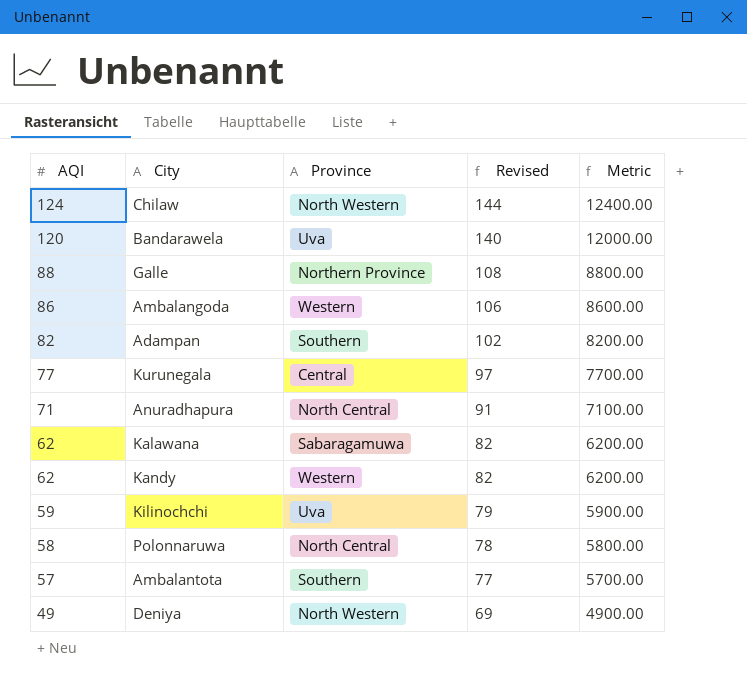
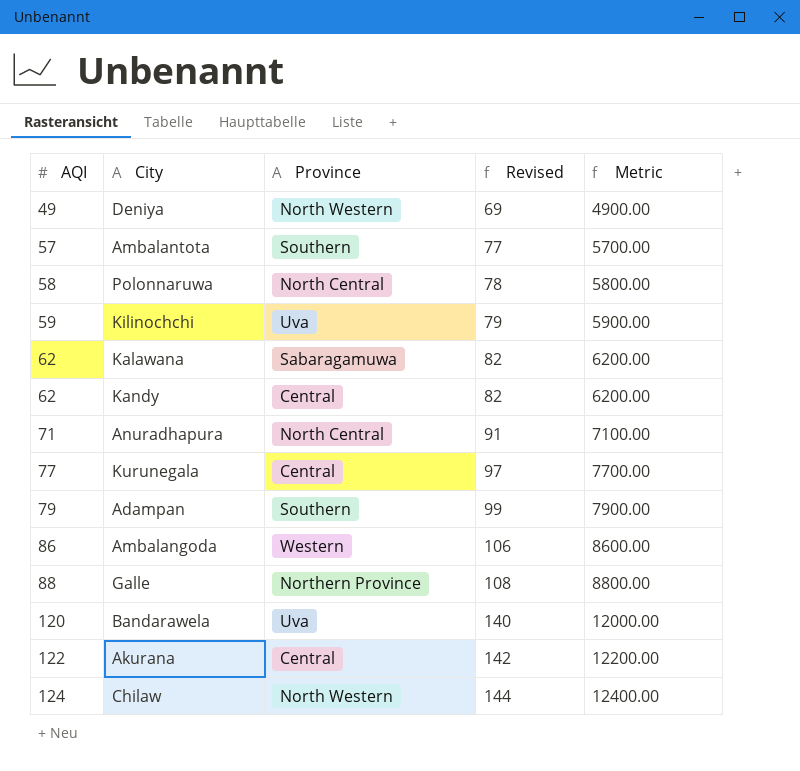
row order: AQI descending -> AQI ascending
Kandy | Province: Western -> Central
Adampan | AQI: 82 -> 79
Adampan | Revised: 102 -> 99
Adampan | Metric: 8200.00 -> 7900.00
row Akurana: none -> 122 | Central | 142 | 12200.00

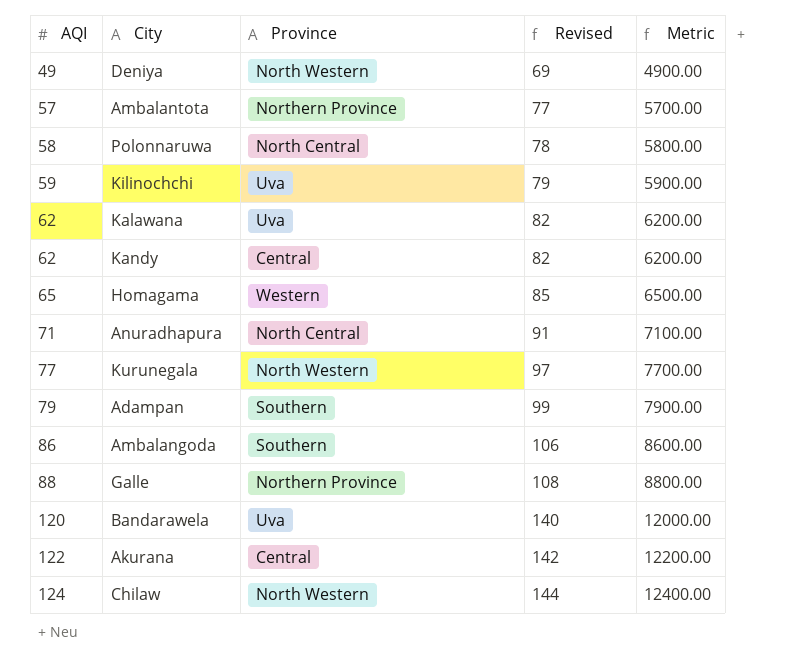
Ambalantota | Province: Southern -> Northern Province
Kalawana | Province: Sabaragamuwa -> Uva
row Homagama: none -> 65 | Western | 85 | 6500.00
Kurunegala | Province: Central -> North Western
Ambalangoda | Province: Western -> Southern

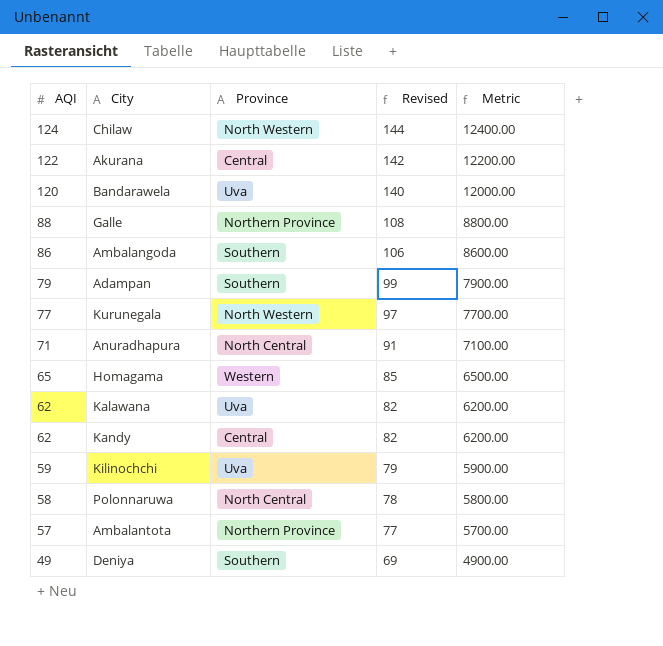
row order: AQI ascending -> AQI descending
Deniya | Province: North Western -> Southern

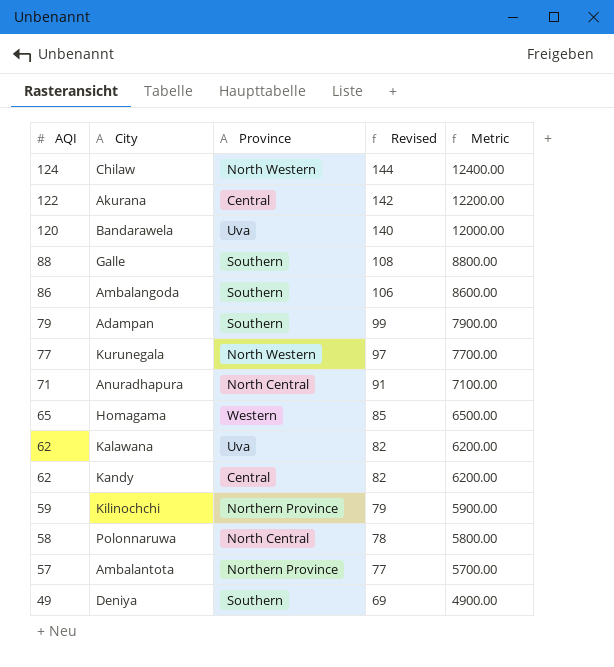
Galle | Province: Northern Province -> Southern
Kilinochchi | Province: Uva -> Northern Province

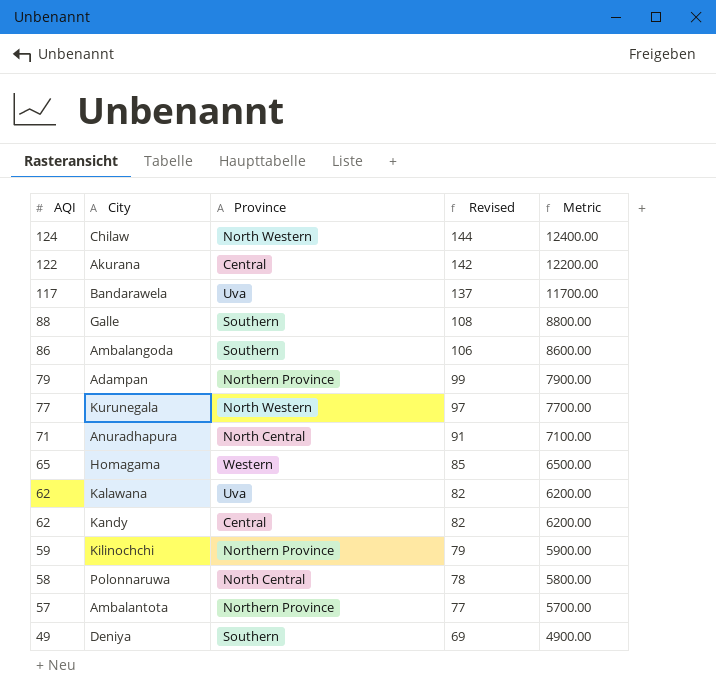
Bandarawela | AQI: 120 -> 117
Bandarawela | Revised: 140 -> 137
Bandarawela | Metric: 12000.00 -> 11700.00
Adampan | Province: Southern -> Northern Province

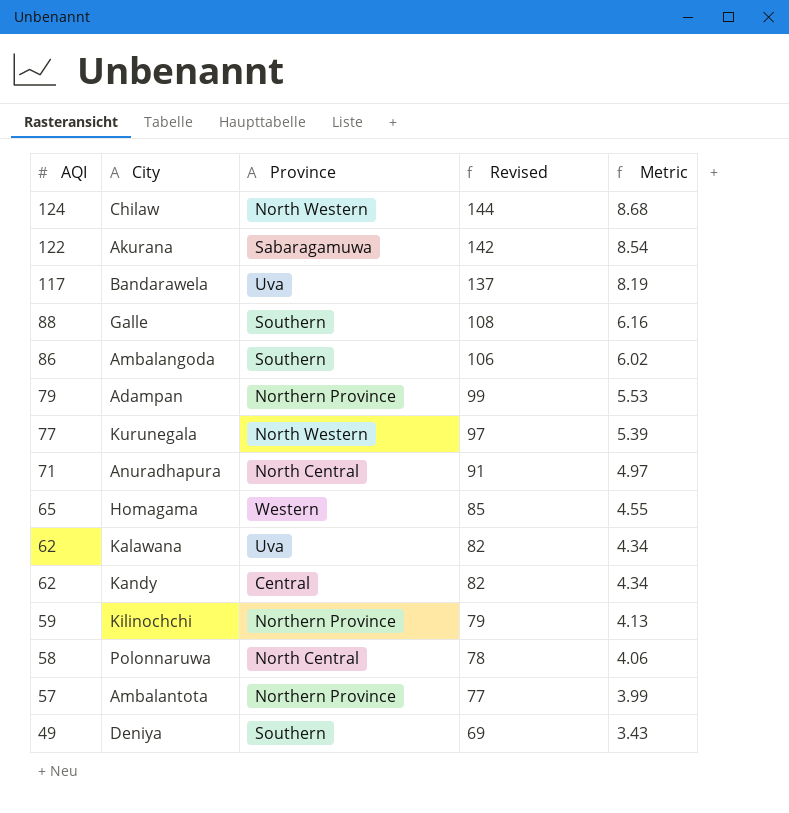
column Metric | formula: [AQI] * 100 -> [AQI] * 0.07
Akurana | Province: Central -> Sabaragamuwa

